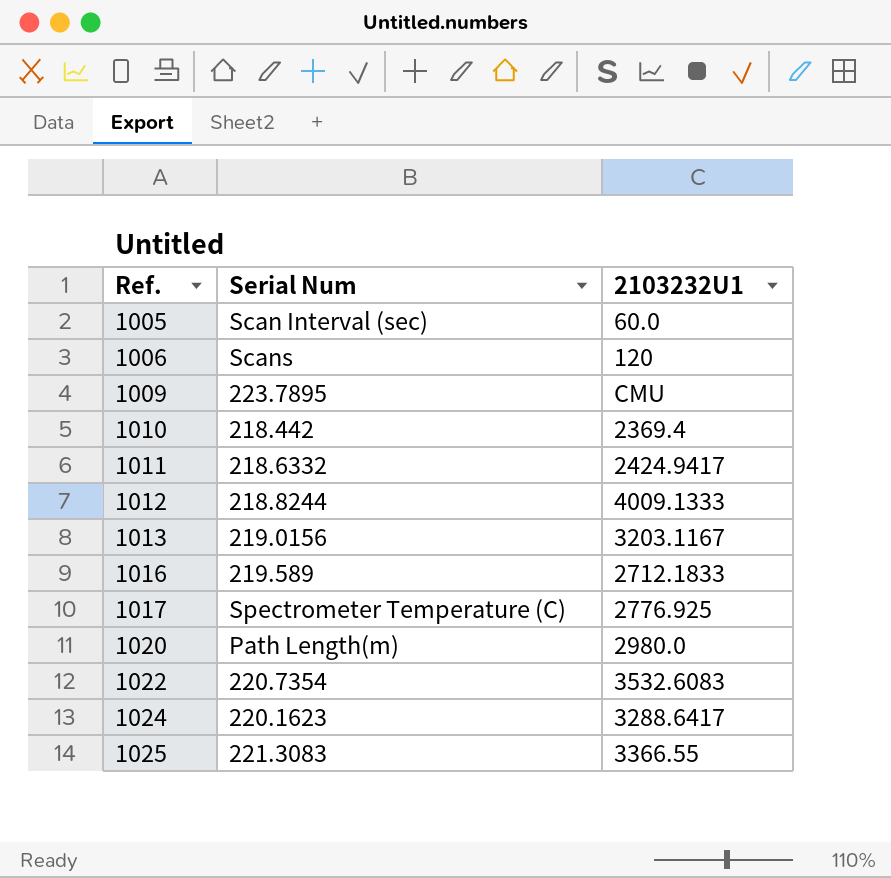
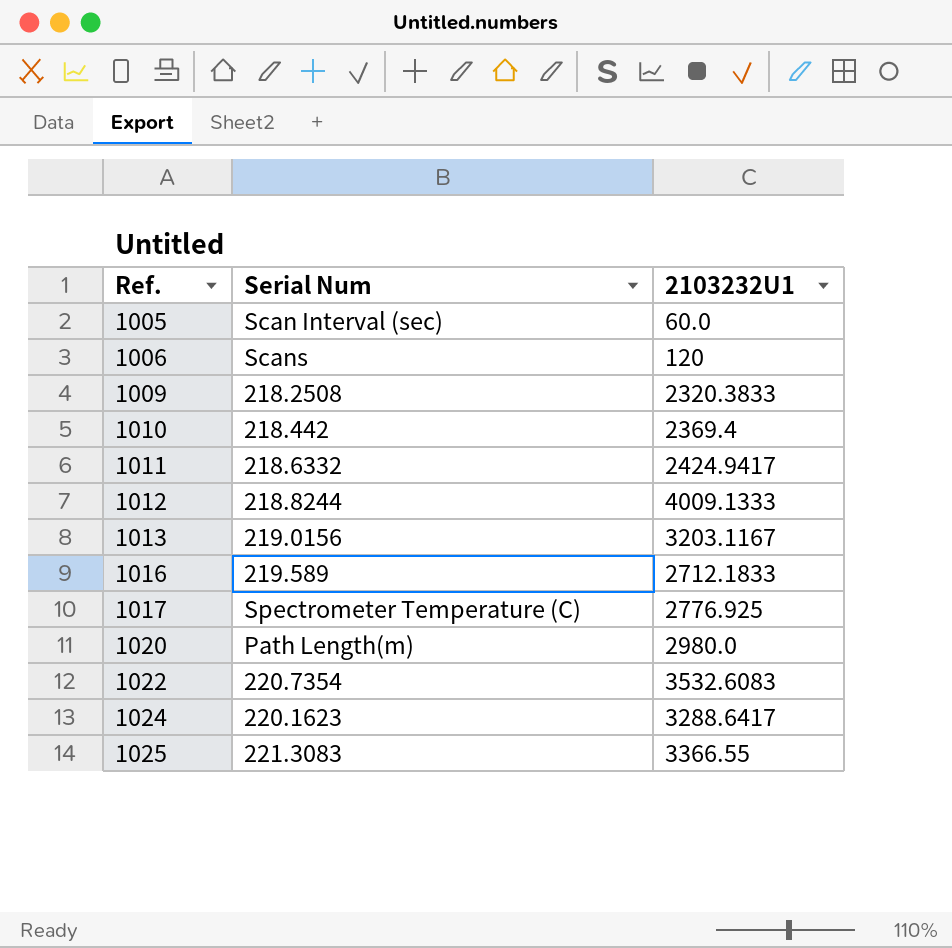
1009 | Serial Num: 223.7895 -> 218.2508
1009 | 2103232U1: CMU -> 2320.3833

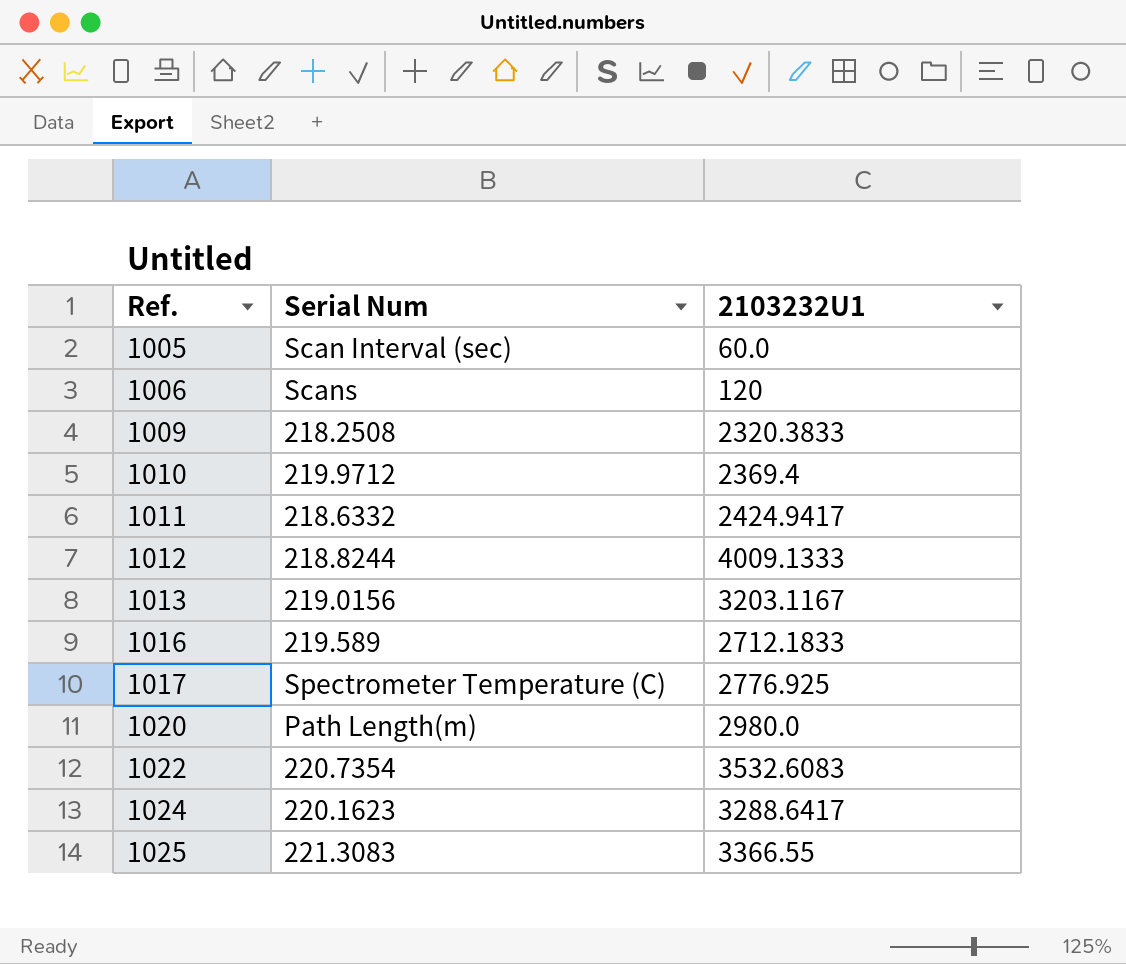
1010 | Serial Num: 218.442 -> 219.9712

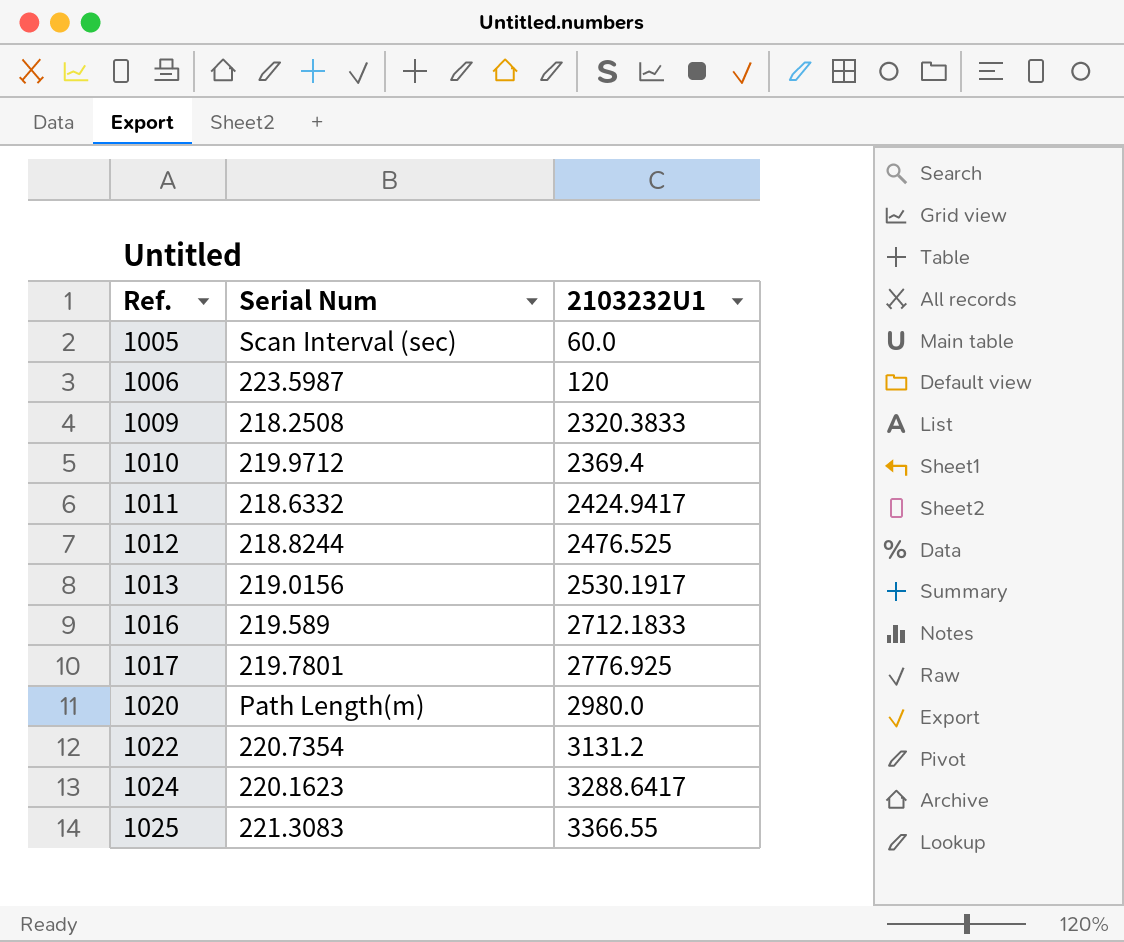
1006 | Serial Num: Scans -> 223.5987
1012 | 2103232U1: 4009.1333 -> 2476.525
1013 | 2103232U1: 3203.1167 -> 2530.1917
1017 | Serial Num: Spectrometer Temperature (C) -> 219.7801
1022 | 2103232U1: 3532.6083 -> 3131.2

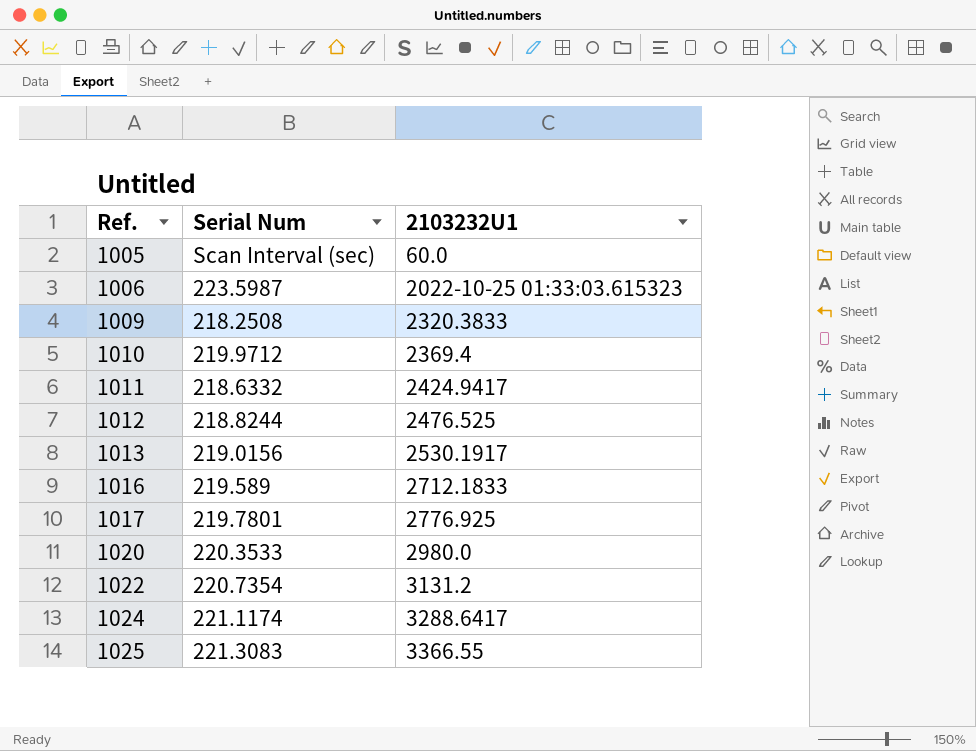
1006 | 2103232U1: 120 -> 2022-10-25 01:33:03.615323
1020 | Serial Num: Path Length(m) -> 220.3533
1024 | Serial Num: 220.1623 -> 221.1174

